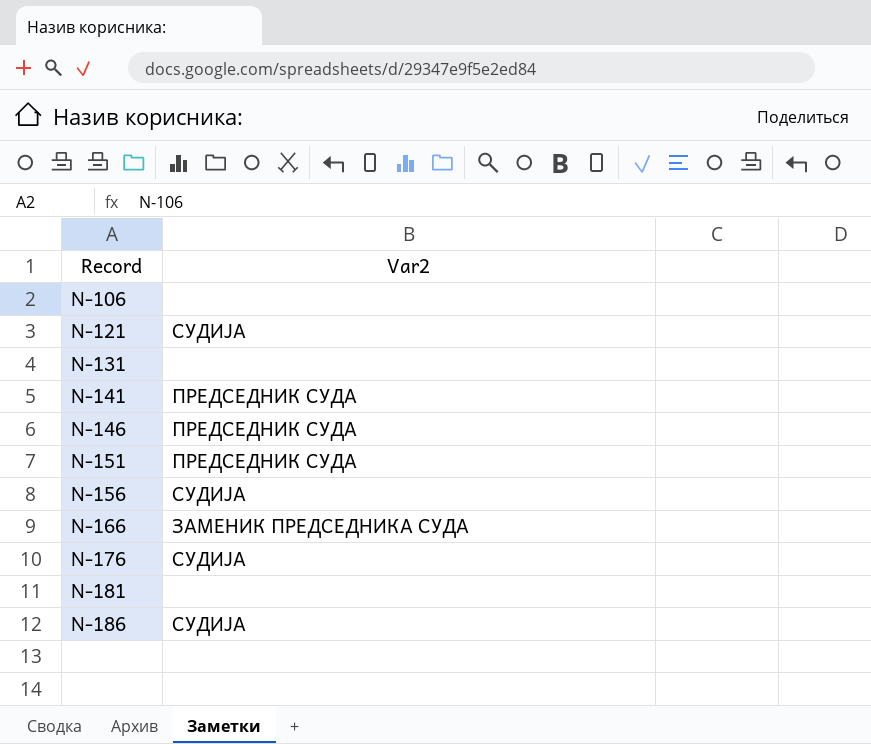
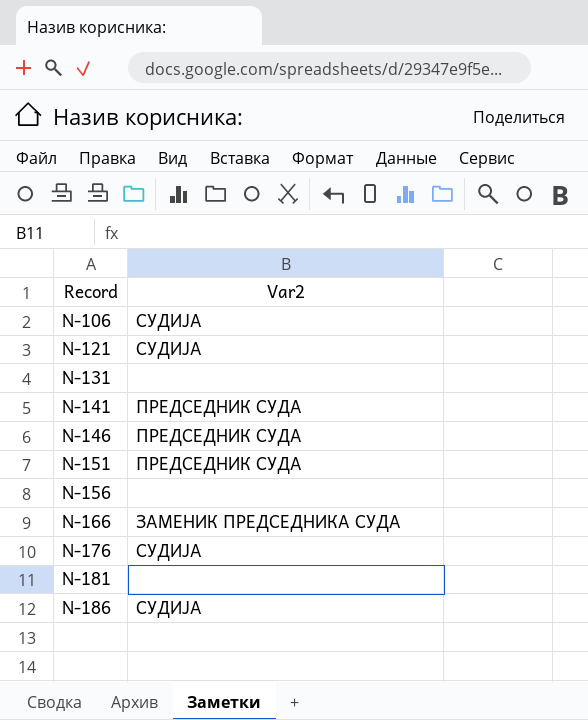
N-106 | Var2: none -> СУДИЈА
N-156 | Var2: СУДИЈА -> none

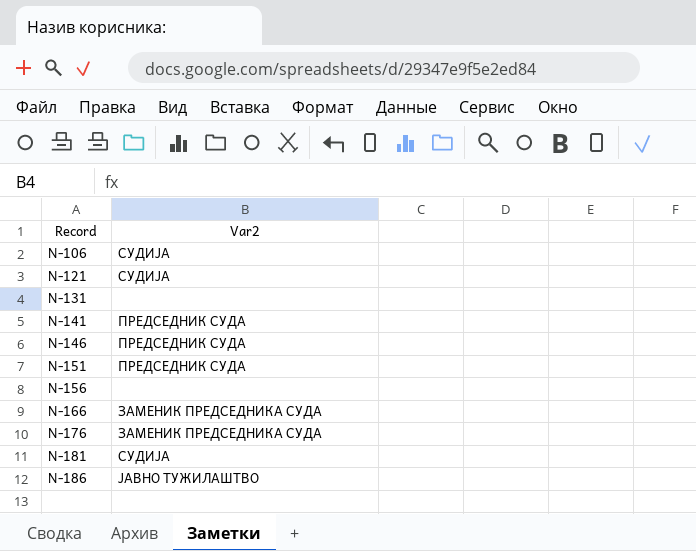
N-176 | Var2: СУДИЈА -> ЗАМЕНИК ПРЕДСЕДНИКА СУДА
N-181 | Var2: none -> СУДИЈА
N-186 | Var2: СУДИЈА -> ЈАВНО ТУЖИЛАШТВО

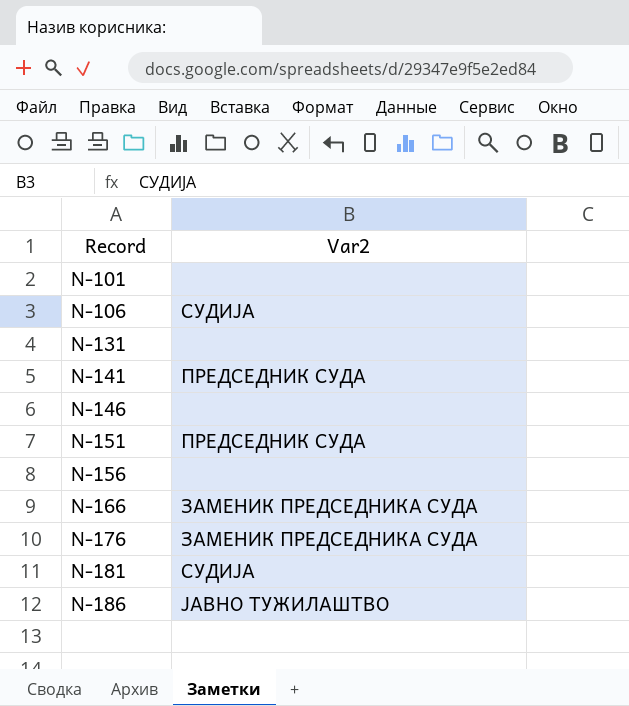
row N-121: СУДИЈА -> none
row N-101: none -> none
N-146 | Var2: ПРЕДСЕДНИК СУДА -> none

